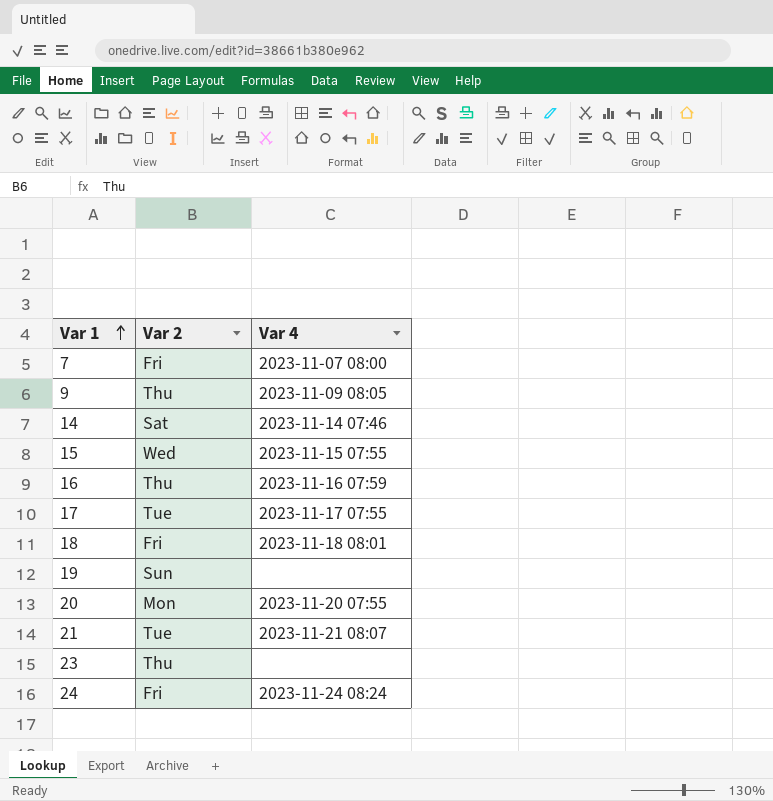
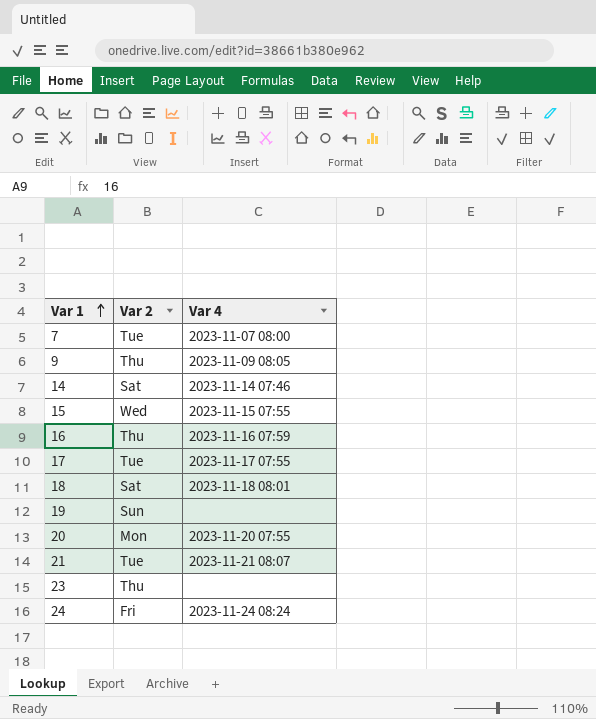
7 | Var 2: Fri -> Tue
18 | Var 2: Fri -> Sat

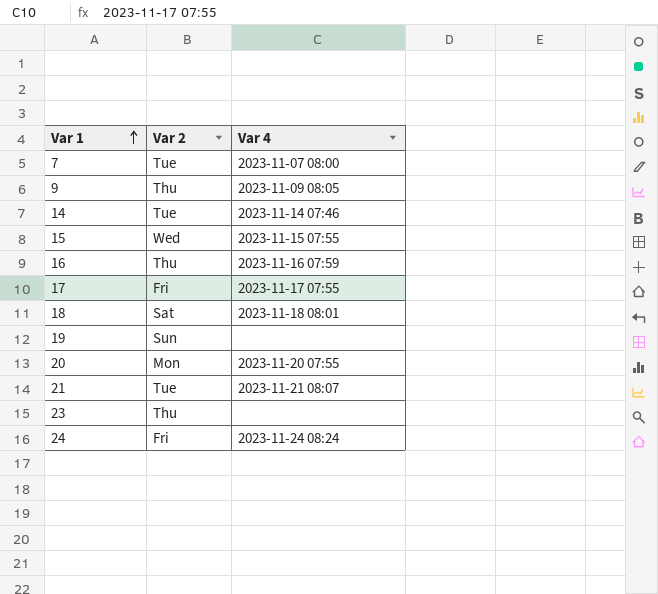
14 | Var 2: Sat -> Tue
17 | Var 2: Tue -> Fri

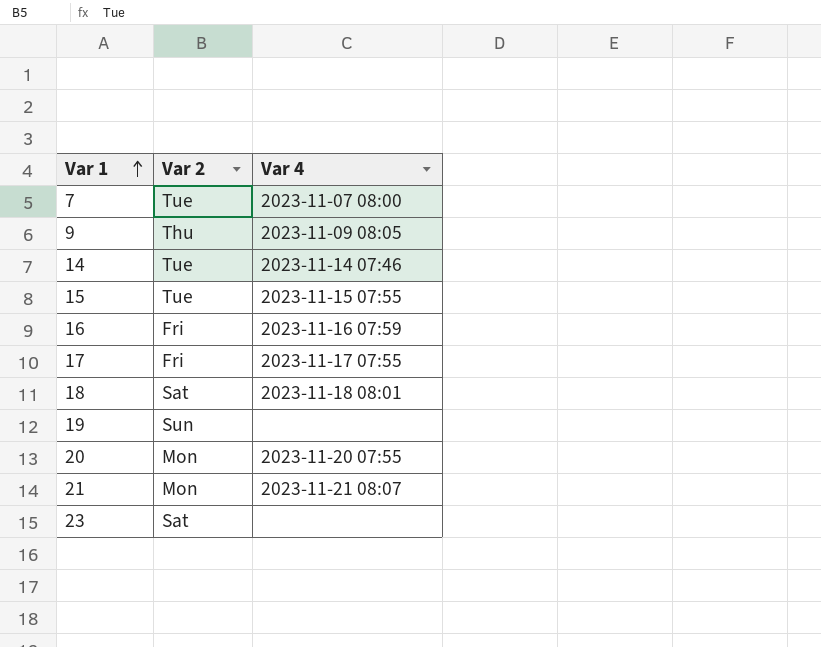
row 24: Fri | 2023-11-24 08:24 -> none
15 | Var 2: Wed -> Tue
16 | Var 2: Thu -> Fri
21 | Var 2: Tue -> Mon
23 | Var 2: Thu -> Sat

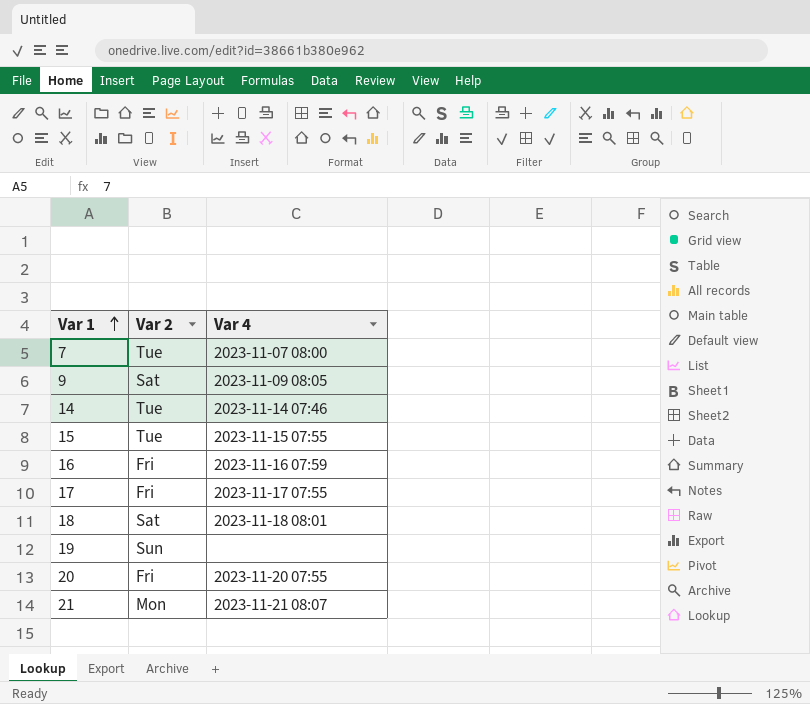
row 23: Sat | none -> none
9 | Var 2: Thu -> Sat
20 | Var 2: Mon -> Fri

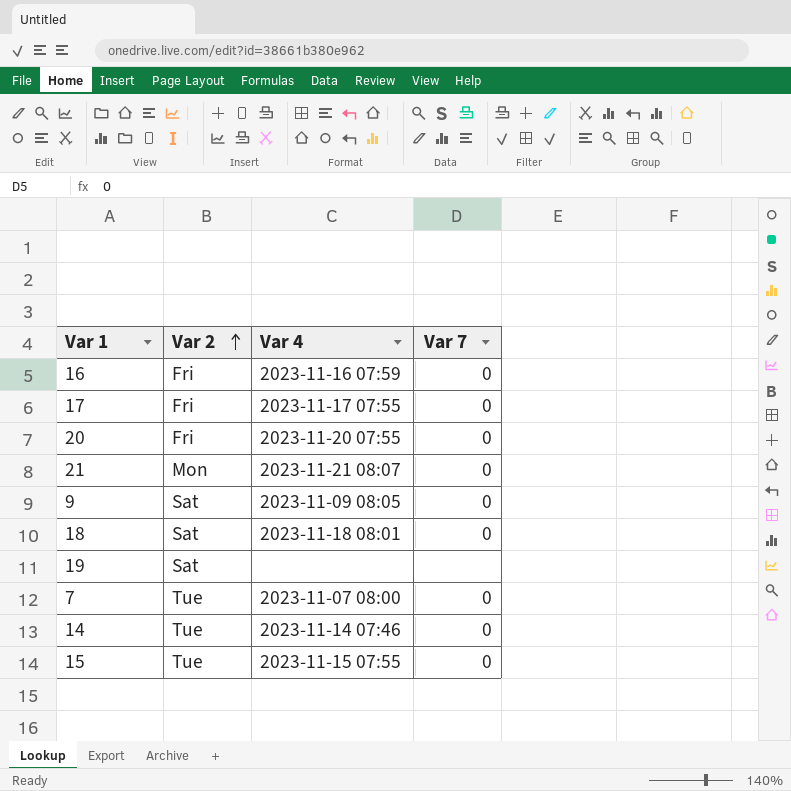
row order: Var 1 ascending -> Var 2 ascending
column Var 7 | position: none -> 4
19 | Var 2: Sun -> Sat

